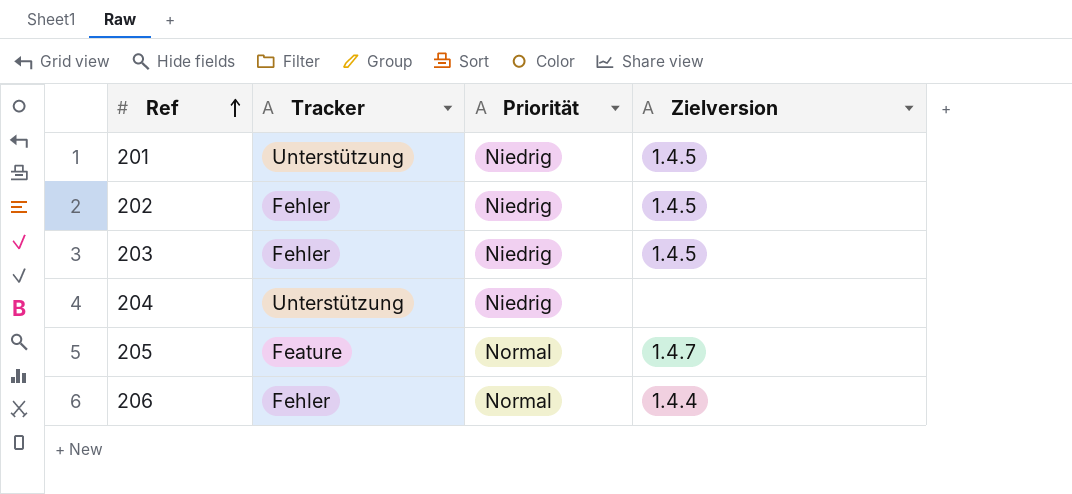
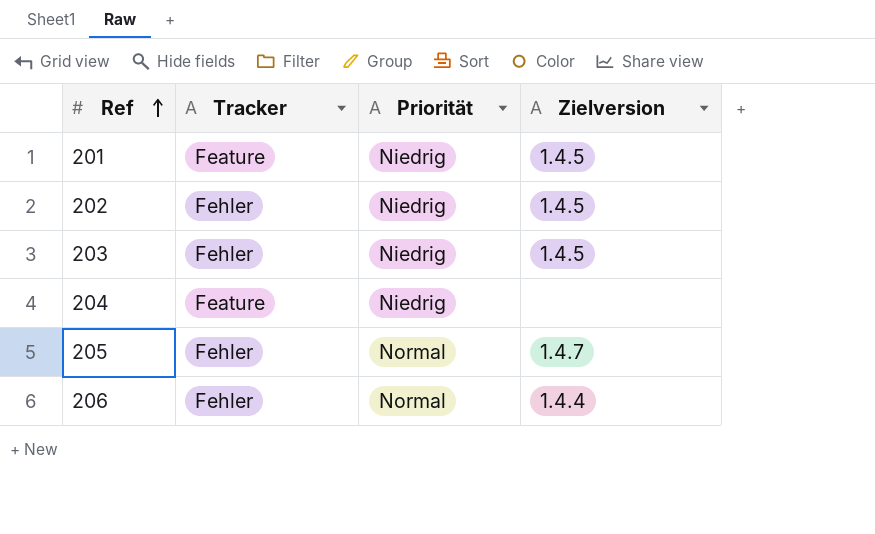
201 | Tracker: Unterstützung -> Feature
204 | Tracker: Unterstützung -> Feature
205 | Tracker: Feature -> Fehler

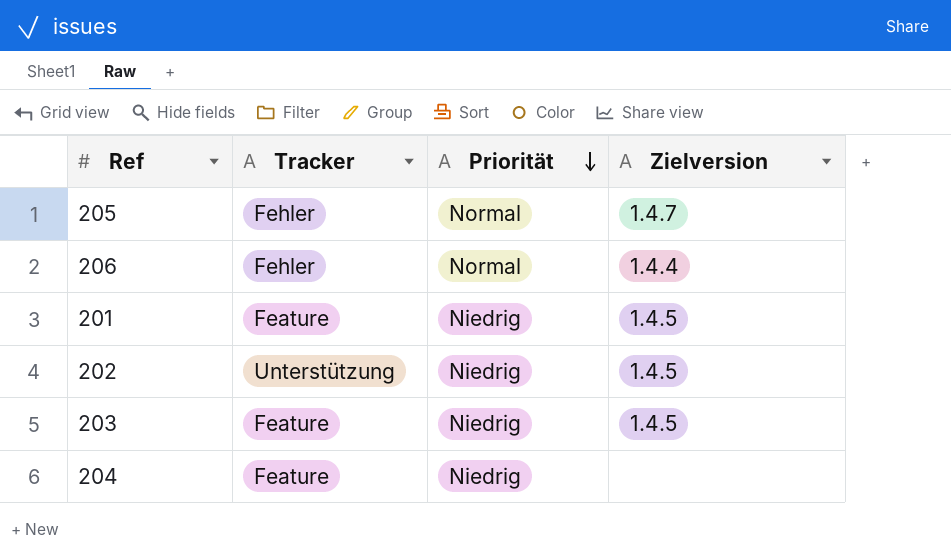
row order: Ref ascending -> Priorität descending
202 | Tracker: Fehler -> Unterstützung
203 | Tracker: Fehler -> Feature

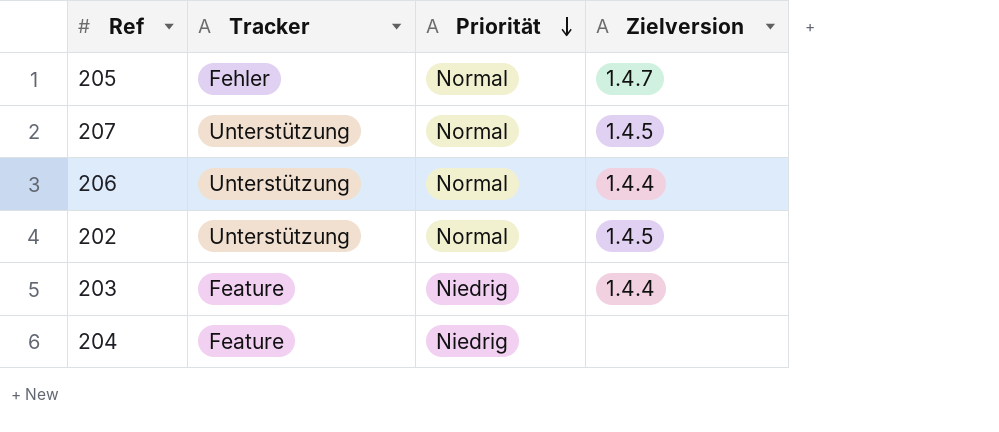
row 201: Feature | Niedrig | 1.4.5 -> none
row 207: none -> Unterstützung | Normal | 1.4.5
206 | Tracker: Fehler -> Unterstützung
202 | Priorität: Niedrig -> Normal
203 | Zielversion: 1.4.5 -> 1.4.4

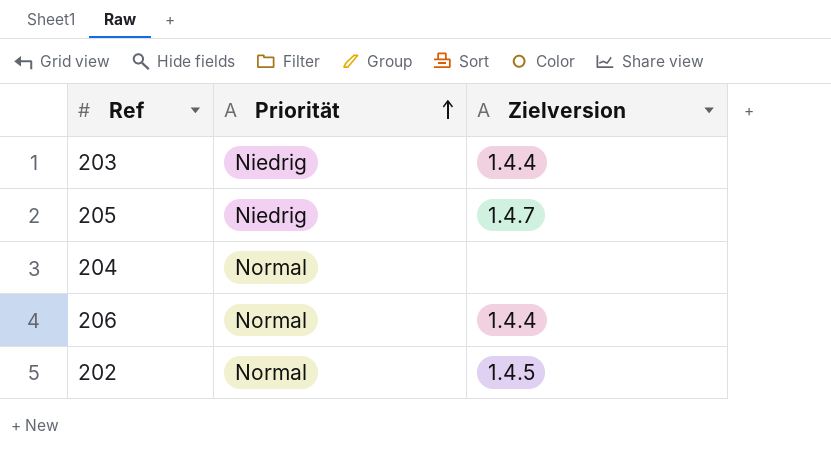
row order: Priorität descending -> Priorität ascending
column Tracker | position: 2 -> none
row 207: Unterstützung | Normal | 1.4.5 -> none
205 | Priorität: Normal -> Niedrig
204 | Priorität: Niedrig -> Normal

